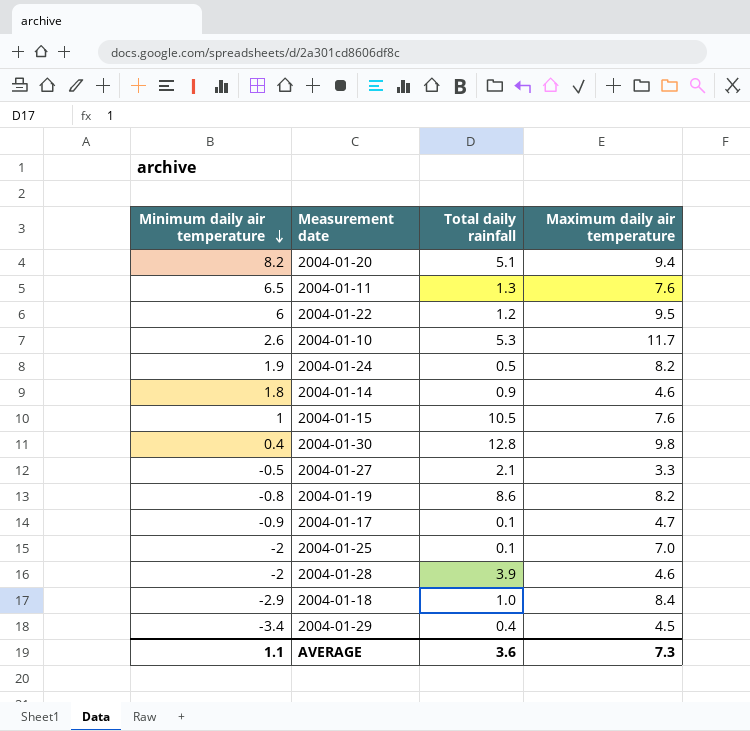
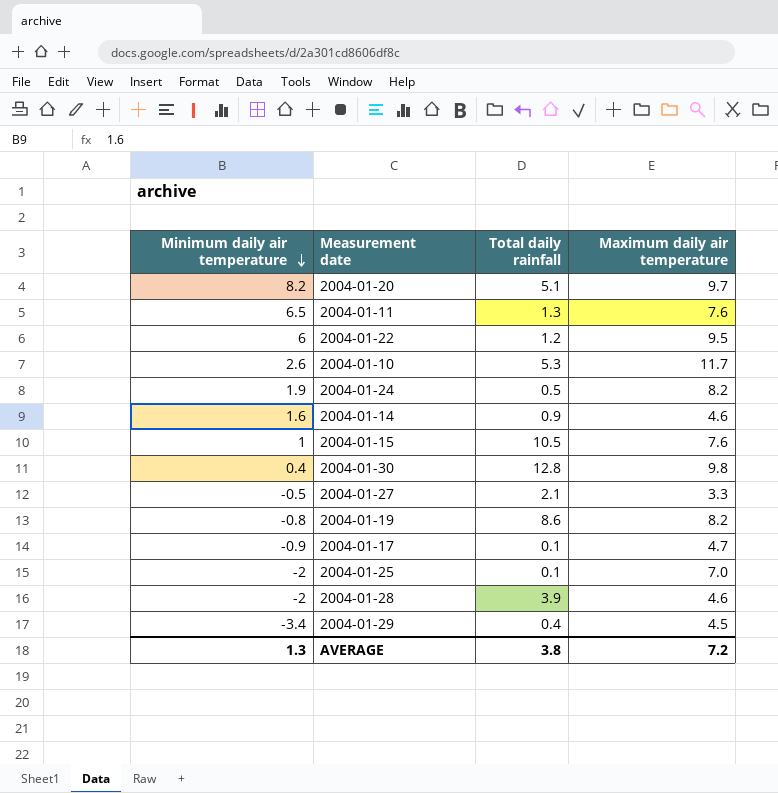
row 2004-01-18: -2.9 | 1.0 | 8.4 -> none
2004-01-20 | Maximum daily air temperature: 9.4 -> 9.7
2004-01-14 | Minimum daily air temperature: 1.8 -> 1.6
AVERAGE | Minimum daily air temperature: 1.1 -> 1.3
AVERAGE | Total daily rainfall: 3.6 -> 3.8
AVERAGE | Maximum daily air temperature: 7.3 -> 7.2

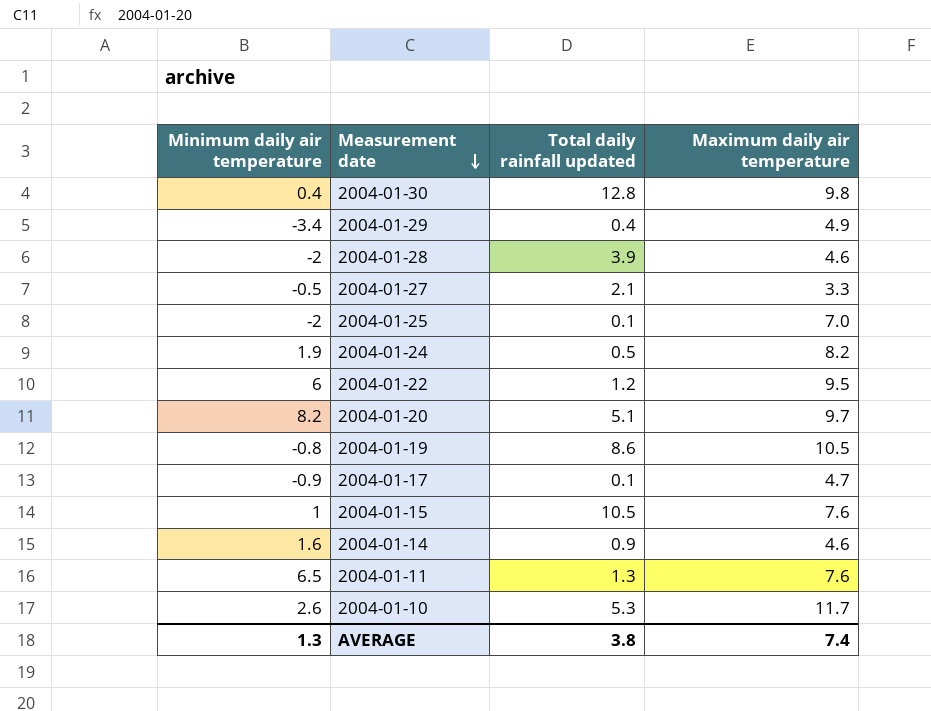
row order: Minimum daily air temperature descending -> Measurement date descending
column name: Total daily rainfall -> Total daily rainfall updated
2004-01-29 | Maximum daily air temperature: 4.5 -> 4.9
2004-01-19 | Maximum daily air temperature: 8.2 -> 10.5
AVERAGE | Maximum daily air temperature: 7.2 -> 7.4

